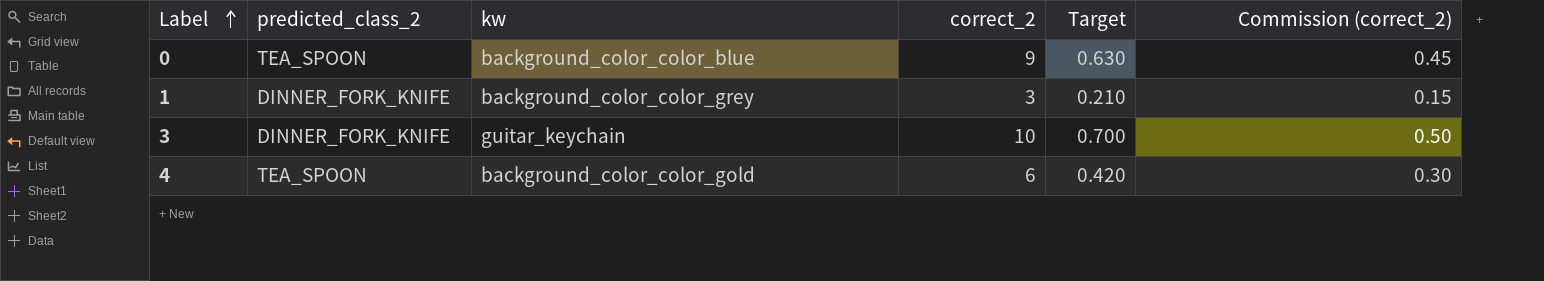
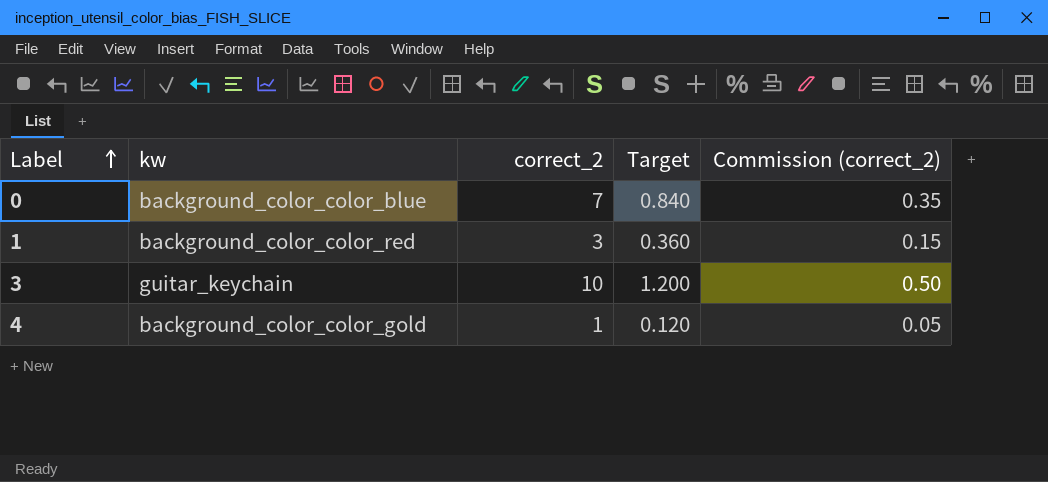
column predicted_class_2 | position: 2 -> none
column Target | formula: [correct_2] * 0.07 -> [correct_2] * 0.12
0 | correct_2: 9 -> 7
0 | Commission (correct_2): 0.45 -> 0.35
1 | kw: background_color_color_grey -> background_color_color_red
4 | correct_2: 6 -> 1
4 | Commission (correct_2): 0.30 -> 0.05

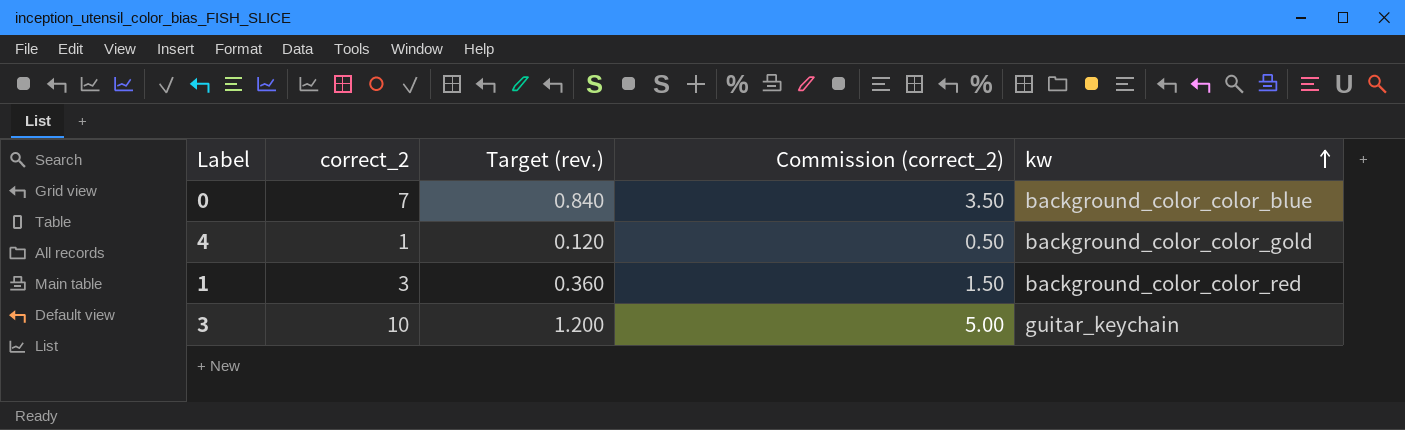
row order: Label ascending -> kw ascending
column name: Target -> Target (rev.)
column Commission (correct_2) | formula: [correct_2] * 0.05 -> [correct_2] * 0.5
column kw | position: 2 -> 5

